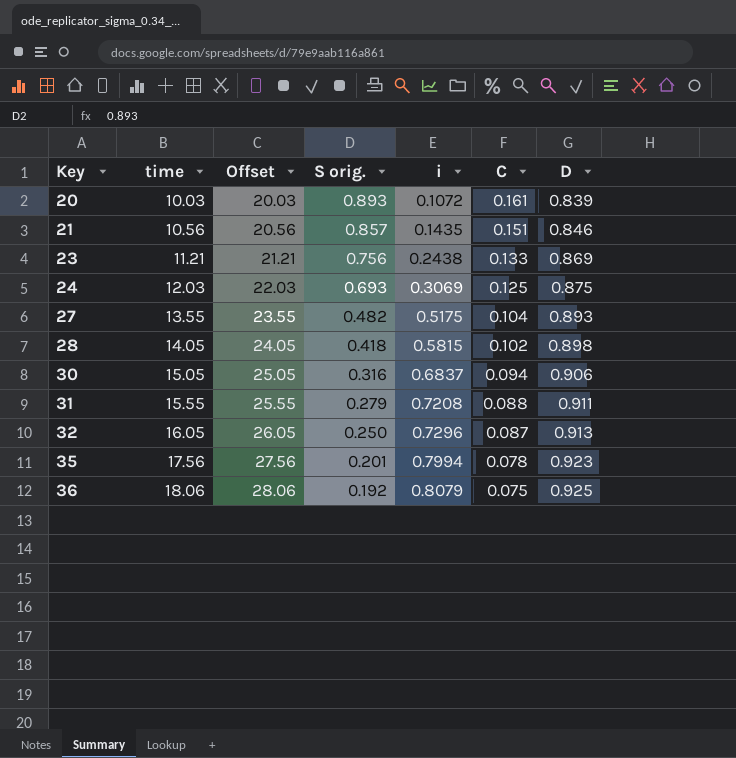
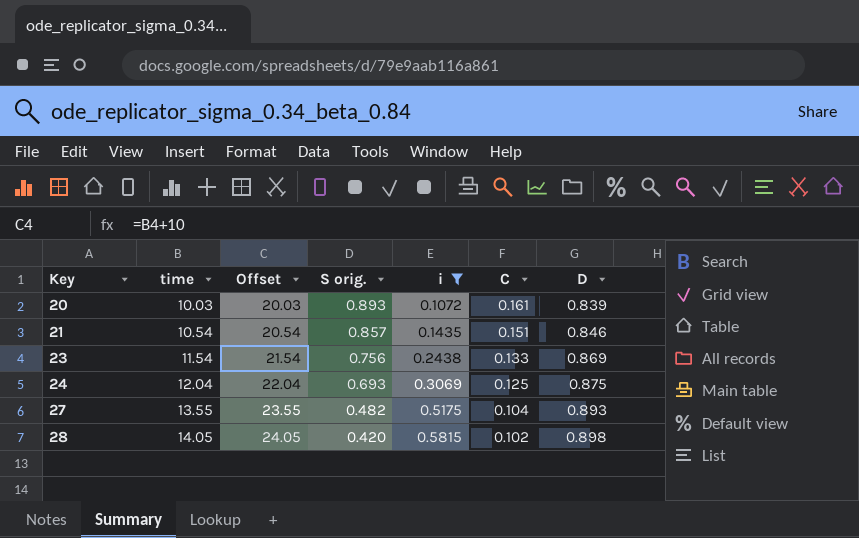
filter: none -> i <= 0.5815
21 | time: 10.56 -> 10.54
21 | Offset: 20.56 -> 20.54
23 | time: 11.21 -> 11.54
23 | Offset: 21.21 -> 21.54
24 | time: 12.03 -> 12.04
24 | Offset: 22.03 -> 22.04
28 | S orig.: 0.418 -> 0.420

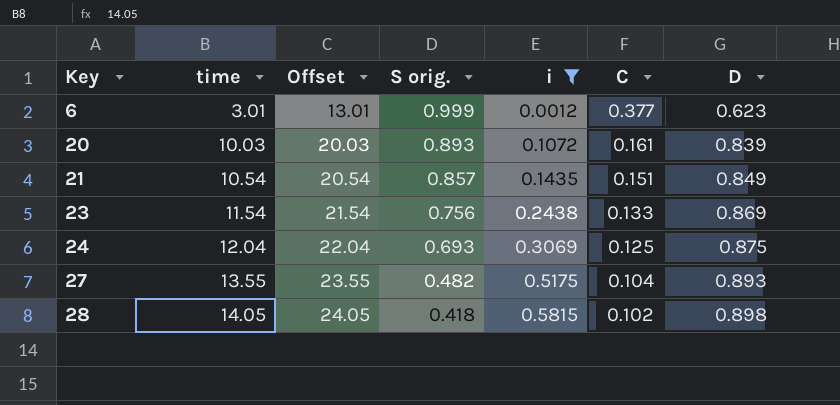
row 6: none -> 3.01 | 13.01 | 0.999 | 0.0012 | 0.377 | 0.623
21 | D: 0.846 -> 0.849
28 | S orig.: 0.420 -> 0.418

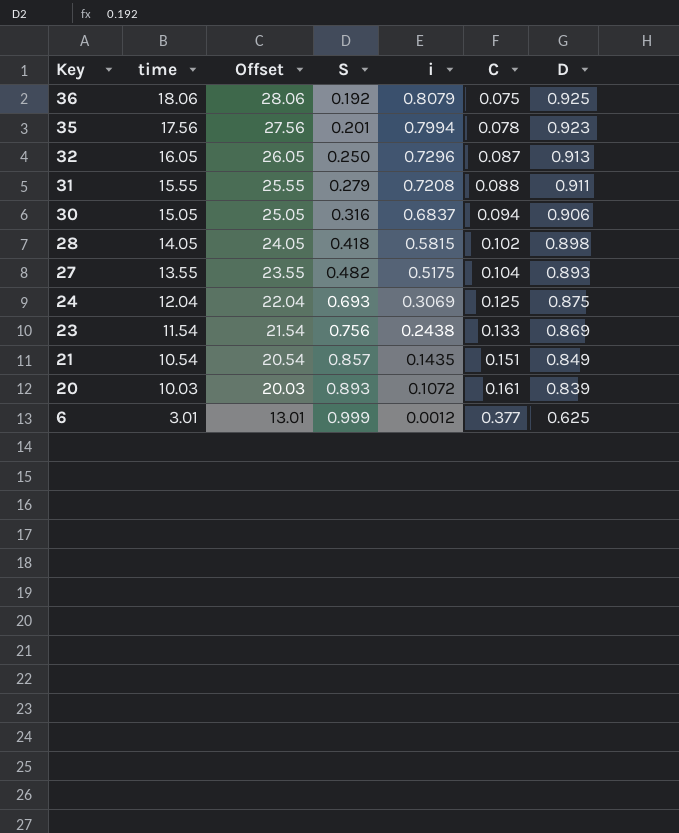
filter: i <= 0.5815 -> none
row order: Key ascending -> Key descending
column name: S orig. -> S
6 | D: 0.623 -> 0.625

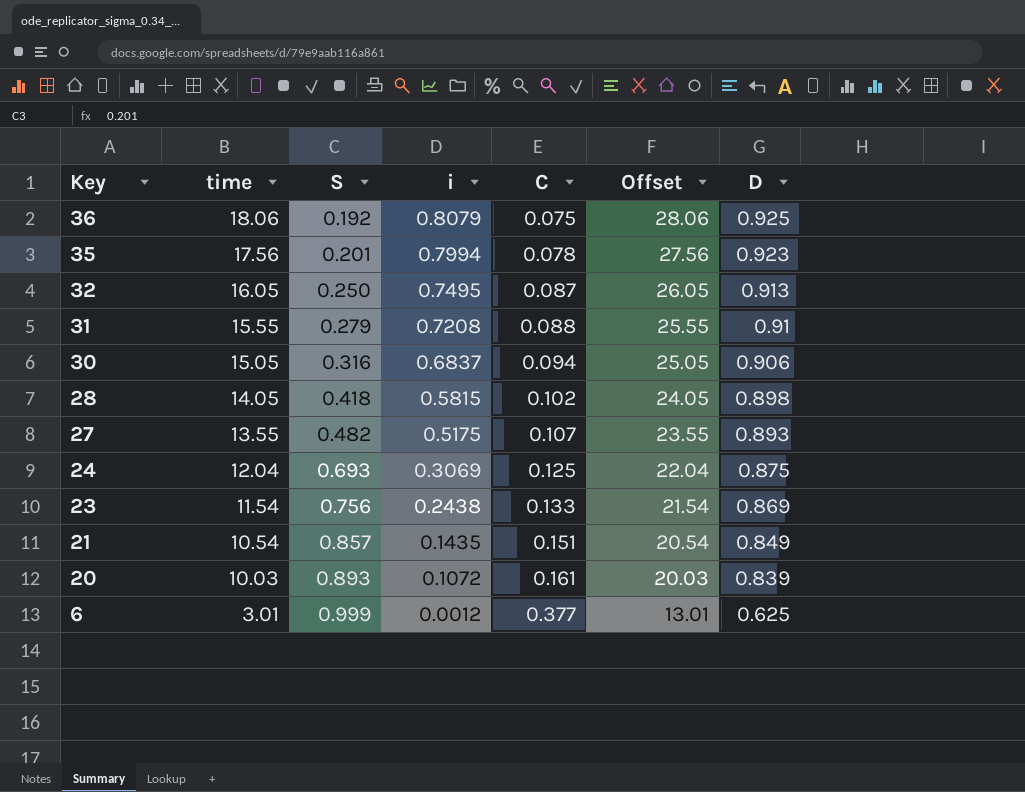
column Offset | position: 3 -> 6
32 | i: 0.7296 -> 0.7495
31 | D: 0.911 -> 0.91
27 | C: 0.104 -> 0.107

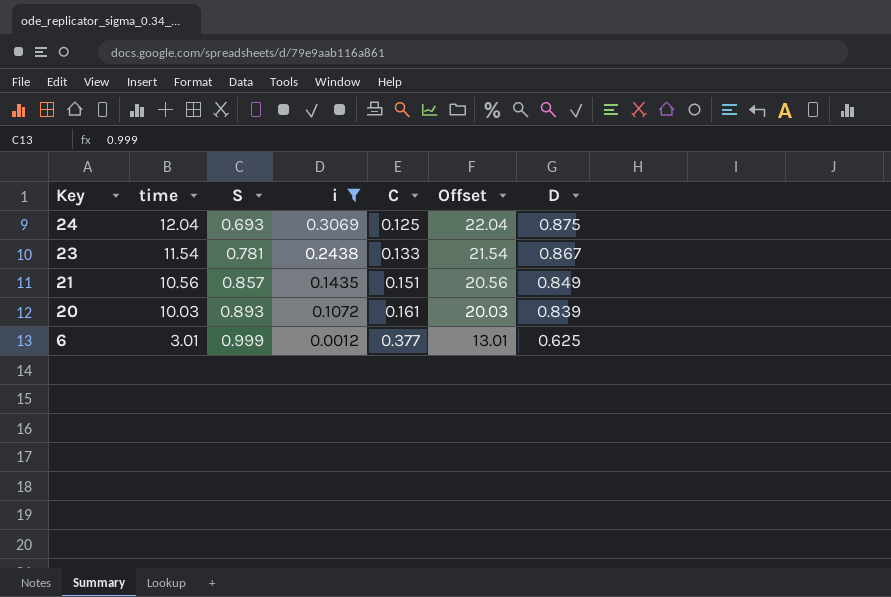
filter: none -> i <= 0.3069
23 | S: 0.756 -> 0.781
23 | D: 0.869 -> 0.867
21 | time: 10.54 -> 10.56
21 | Offset: 20.54 -> 20.56

